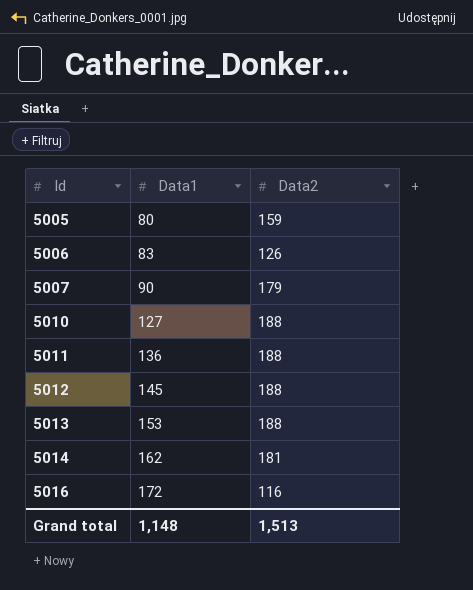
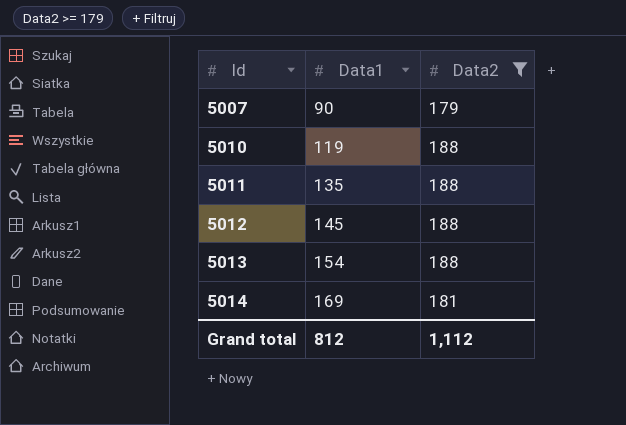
filter: none -> Data2 >= 179
5010 | Data1: 127 -> 119
5011 | Data1: 136 -> 135
5013 | Data1: 153 -> 154
5014 | Data1: 162 -> 169
Grand total | Data1: 1,148 -> 812
Grand total | Data2: 1,513 -> 1,112

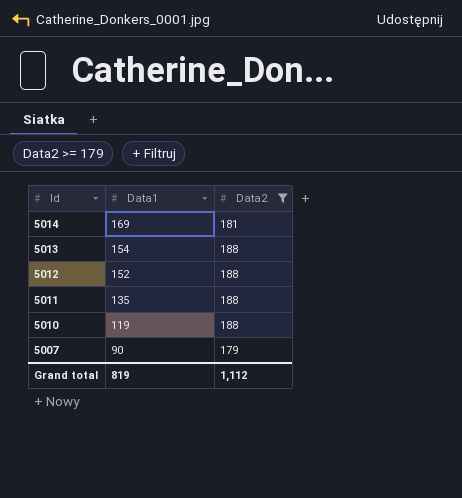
row order: Id ascending -> Id descending
5012 | Data1: 145 -> 152
Grand total | Data1: 812 -> 819

